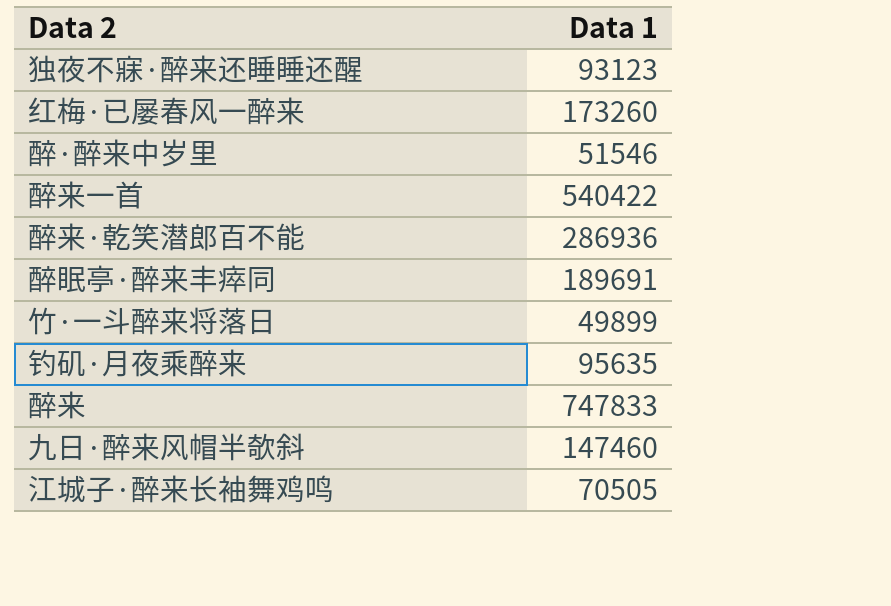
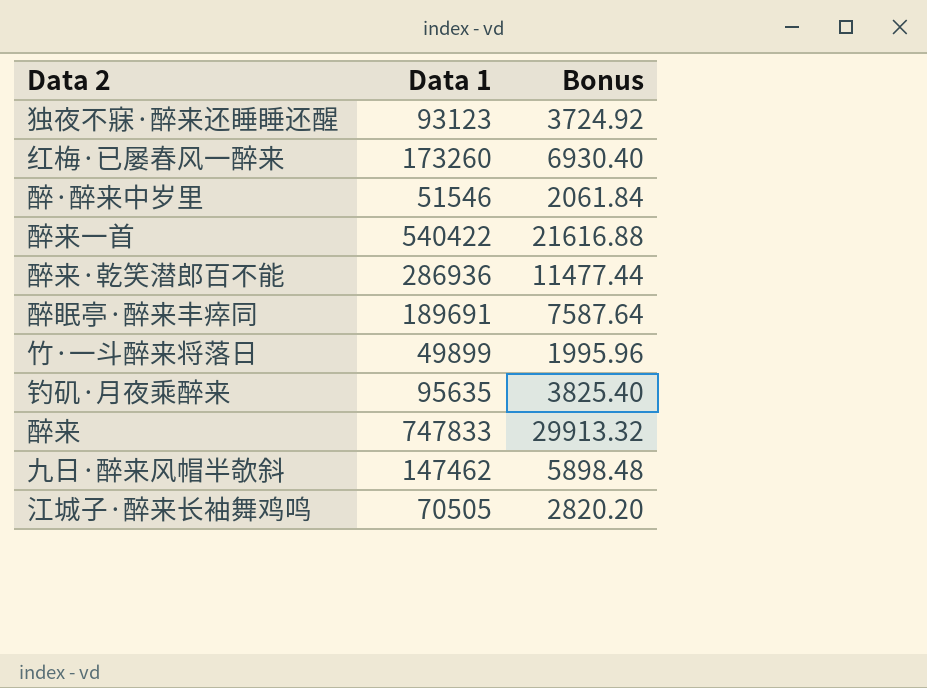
column Bonus | formula: none -> [Data 1] * 0.04
九日·醉来风帽半欹斜 | Data 1: 147460 -> 147462

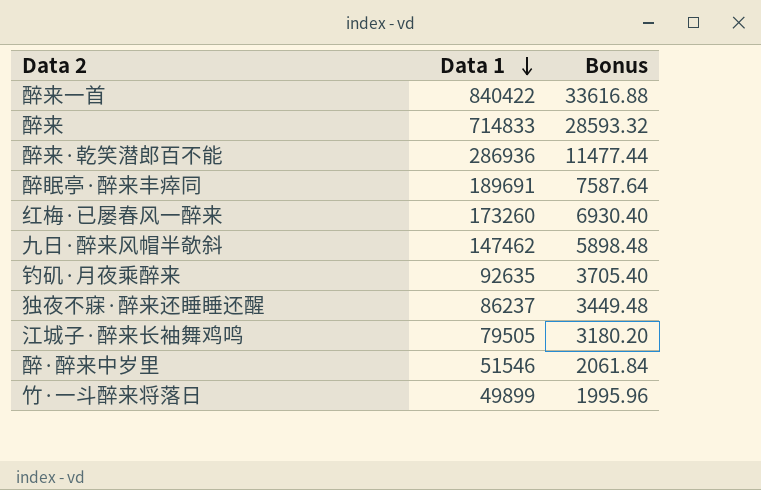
row order: none -> Data 1 descending
醉来一首 | Data 1: 540422 -> 840422
醉来一首 | Bonus: 21616.88 -> 33616.88
醉来 | Data 1: 747833 -> 714833
醉来 | Bonus: 29913.32 -> 28593.32
钓矶·月夜乘醉来 | Data 1: 95635 -> 92635
钓矶·月夜乘醉来 | Bonus: 3825.40 -> 3705.40
独夜不寐·醉来还睡睡还醒 | Data 1: 93123 -> 86237
独夜不寐·醉来还睡睡还醒 | Bonus: 3724.92 -> 3449.48
江城子·醉来长袖舞鸡鸣 | Data 1: 70505 -> 79505
江城子·醉来长袖舞鸡鸣 | Bonus: 2820.20 -> 3180.20

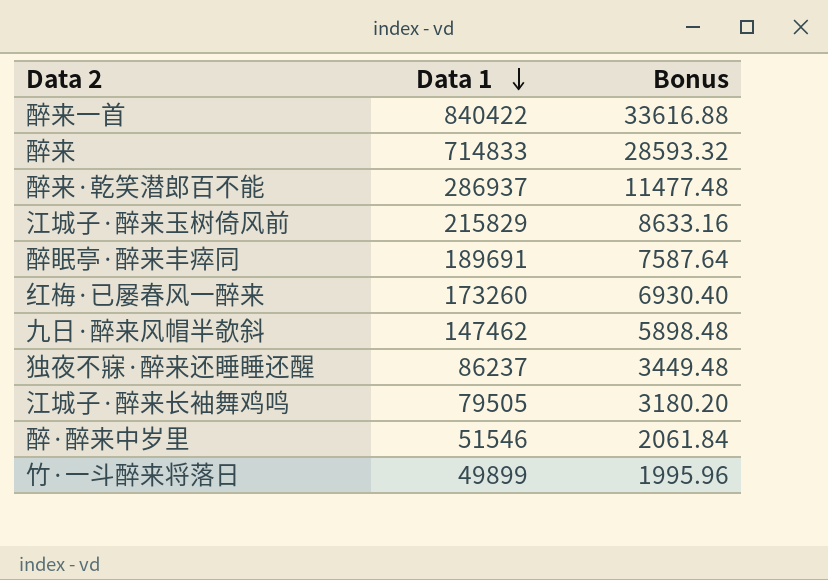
row 钓矶·月夜乘醉来: 92635 | 3705.40 -> none
醉来·乾笑潜郎百不能 | Data 1: 286936 -> 286937
醉来·乾笑潜郎百不能 | Bonus: 11477.44 -> 11477.48
row 江城子·醉来玉树倚风前: none -> 215829 | 8633.16

